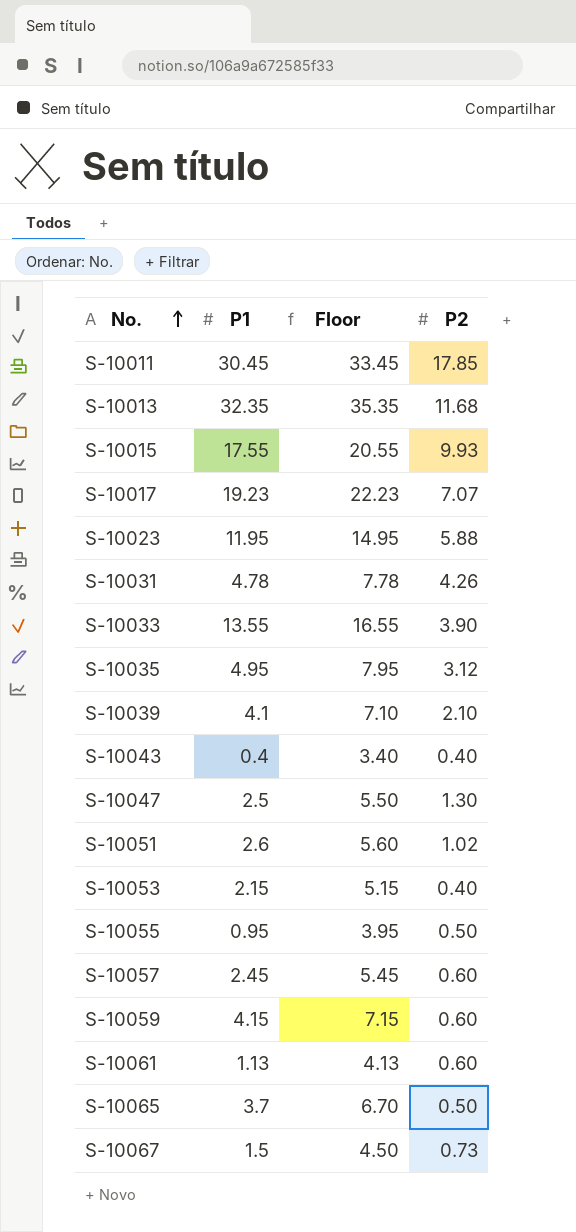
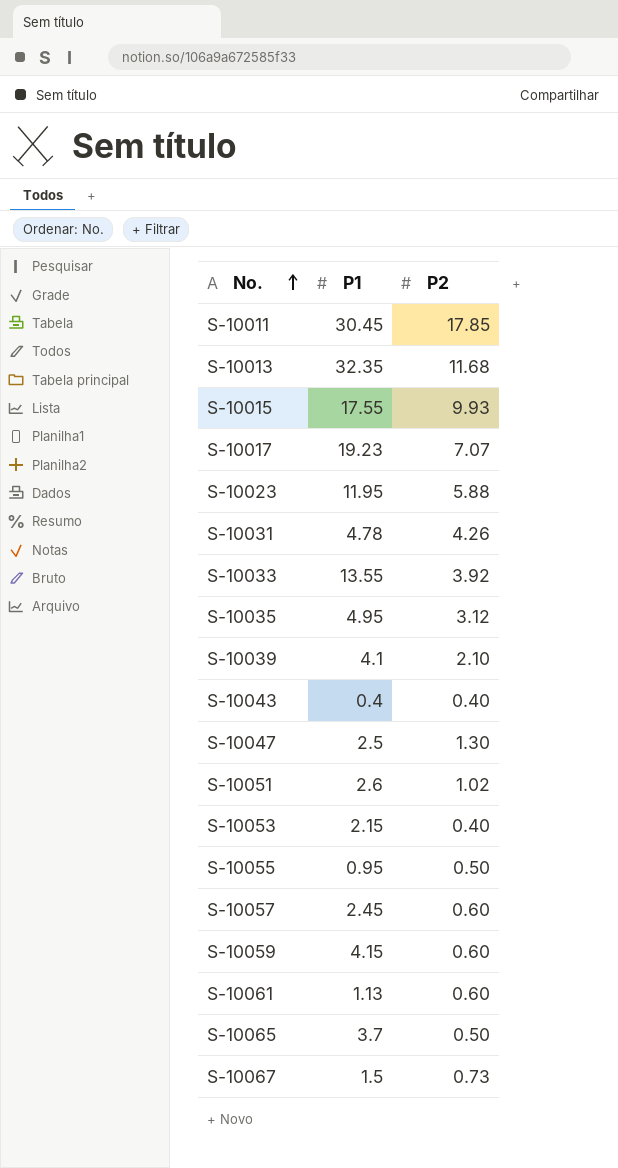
column Floor | formula: [P1] + 3 -> none
S-10033 | P2: 3.90 -> 3.92

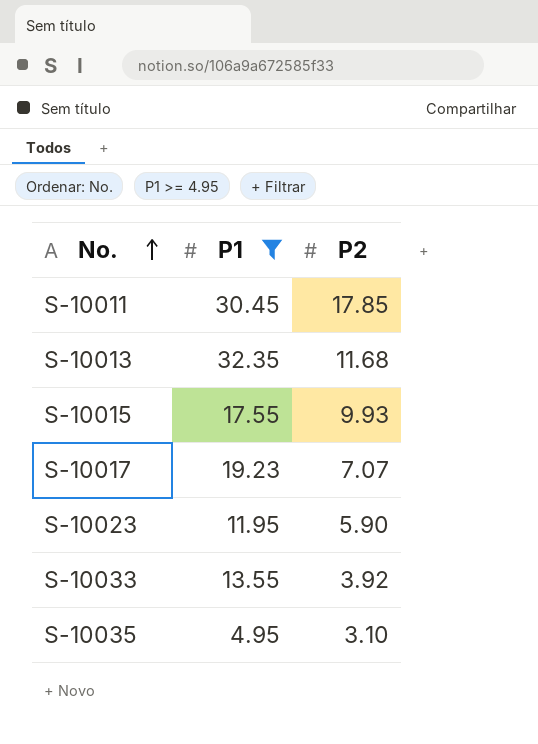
filter: none -> P1 >= 4.95
S-10023 | P2: 5.88 -> 5.90
S-10035 | P2: 3.12 -> 3.10

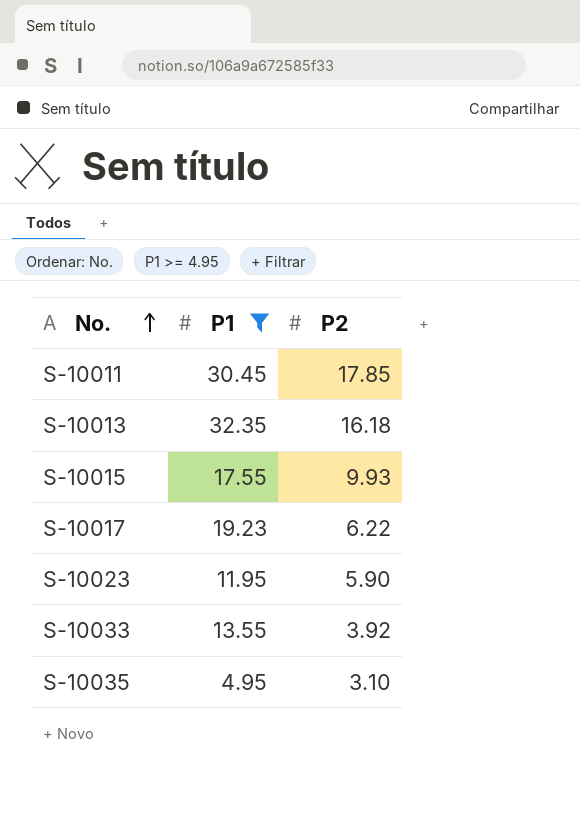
S-10013 | P2: 11.68 -> 16.18
S-10017 | P2: 7.07 -> 6.22

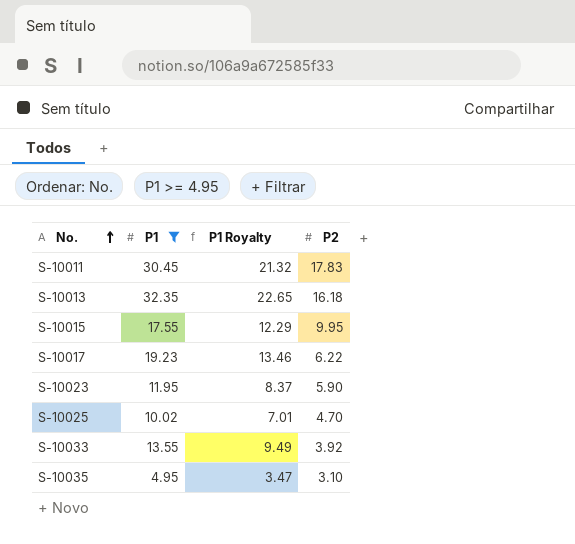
column P1 Royalty | formula: none -> [P1] * 0.7
S-10011 | P2: 17.85 -> 17.83
S-10015 | P2: 9.93 -> 9.95
row S-10025: none -> 10.02 | 7.01 | 4.70

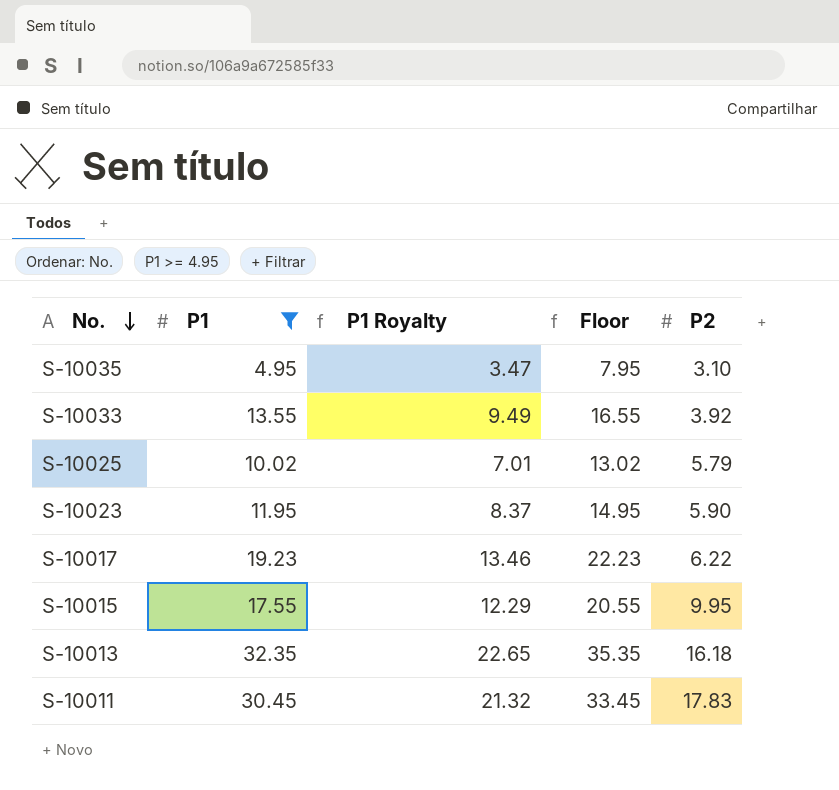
row order: No. ascending -> No. descending
column Floor | formula: none -> [P1] + 3
S-10025 | P2: 4.70 -> 5.79

